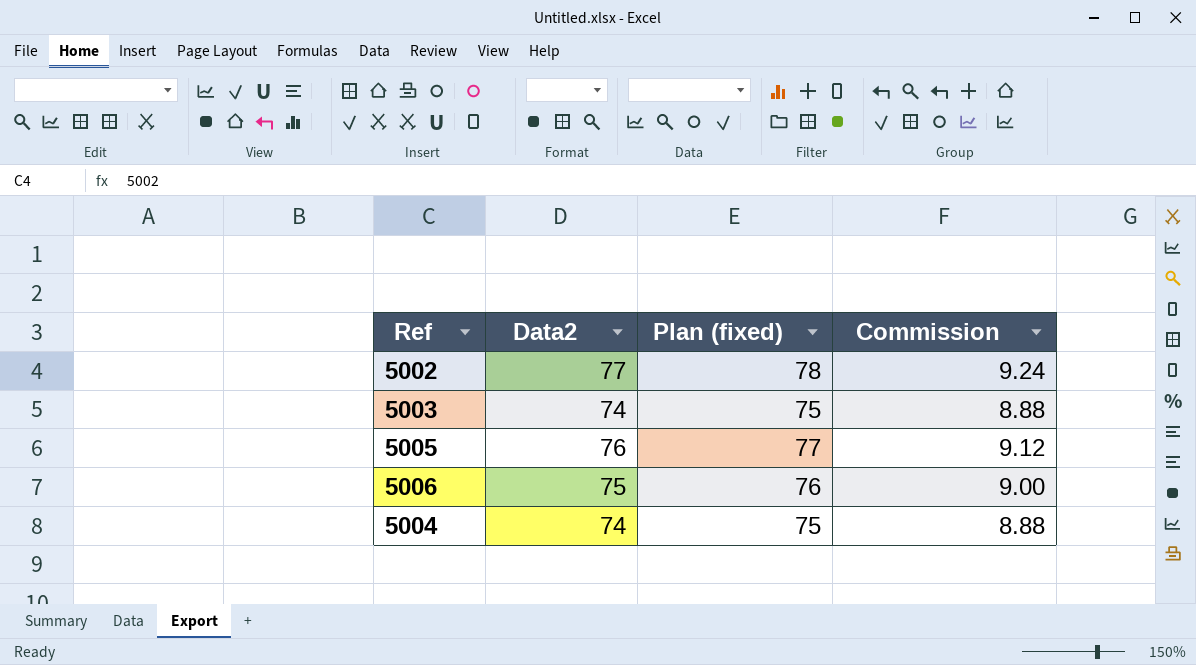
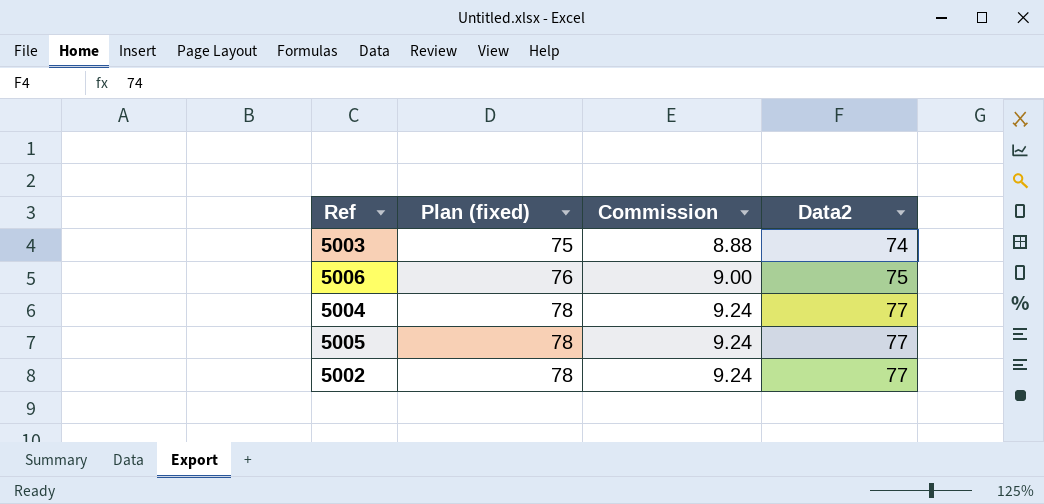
row order: none -> Plan (fixed) ascending
column Data2 | position: 2 -> 4
5004 | Plan (fixed): 75 -> 78
5004 | Commission: 8.88 -> 9.24
5004 | Data2: 74 -> 77
5005 | Plan (fixed): 77 -> 78
5005 | Commission: 9.12 -> 9.24
5005 | Data2: 76 -> 77

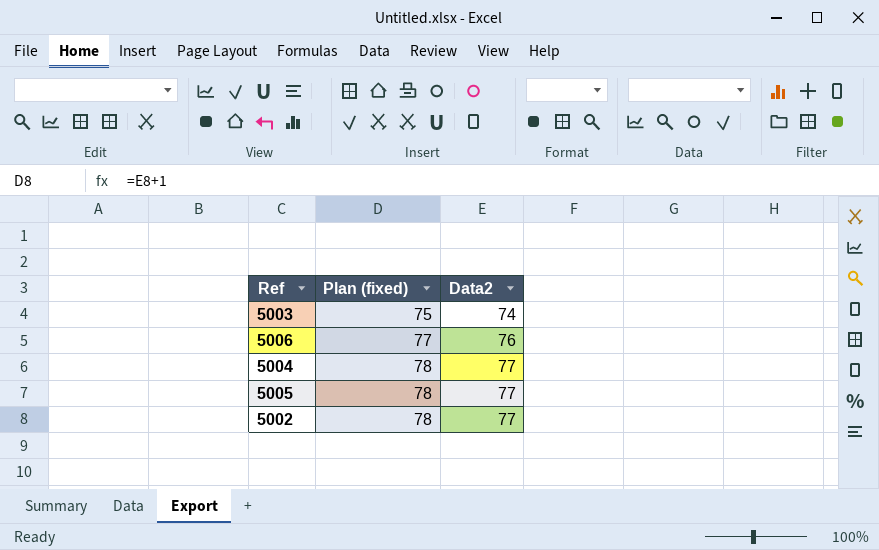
column Commission | formula: [Data2] * 0.12 -> none
5006 | Plan (fixed): 76 -> 77
5006 | Data2: 75 -> 76

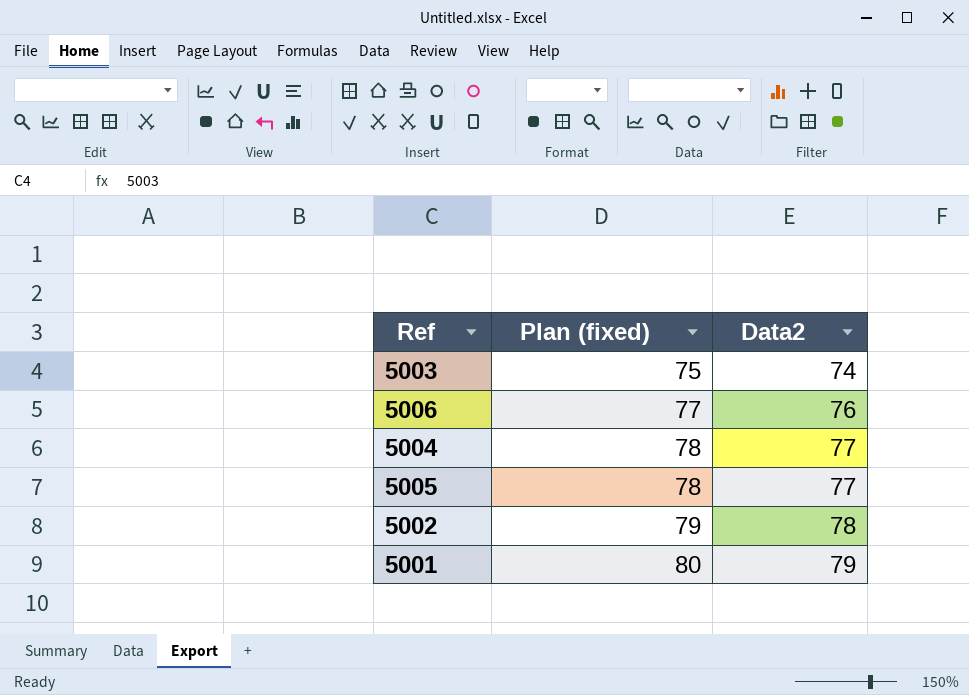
5002 | Plan (fixed): 78 -> 79
5002 | Data2: 77 -> 78
row 5001: none -> 80 | 79

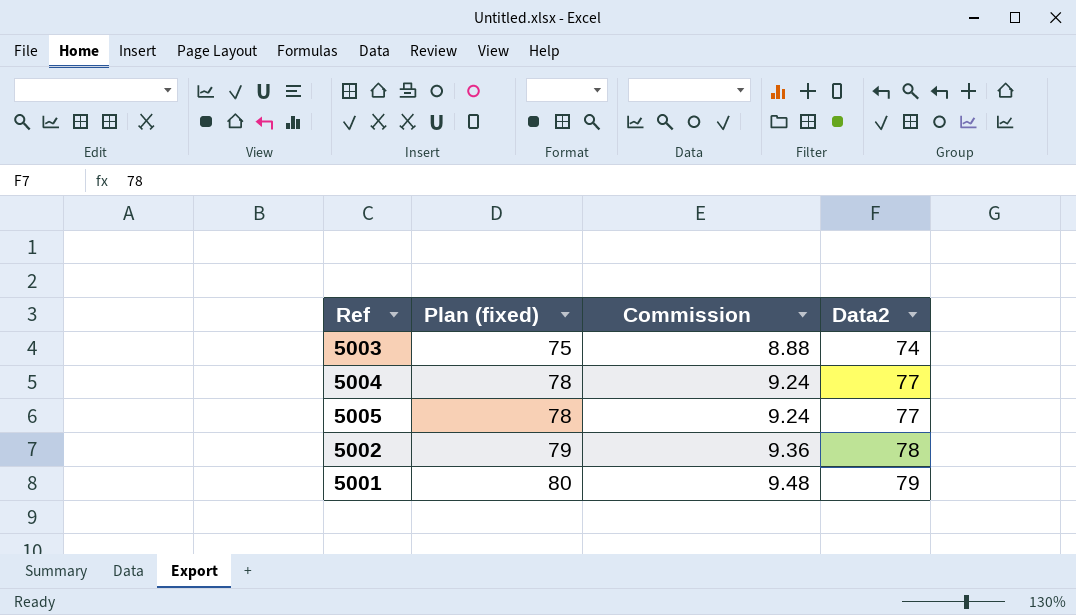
column Commission | formula: none -> [Data2] * 0.12
row 5006: 77 | 76 -> none

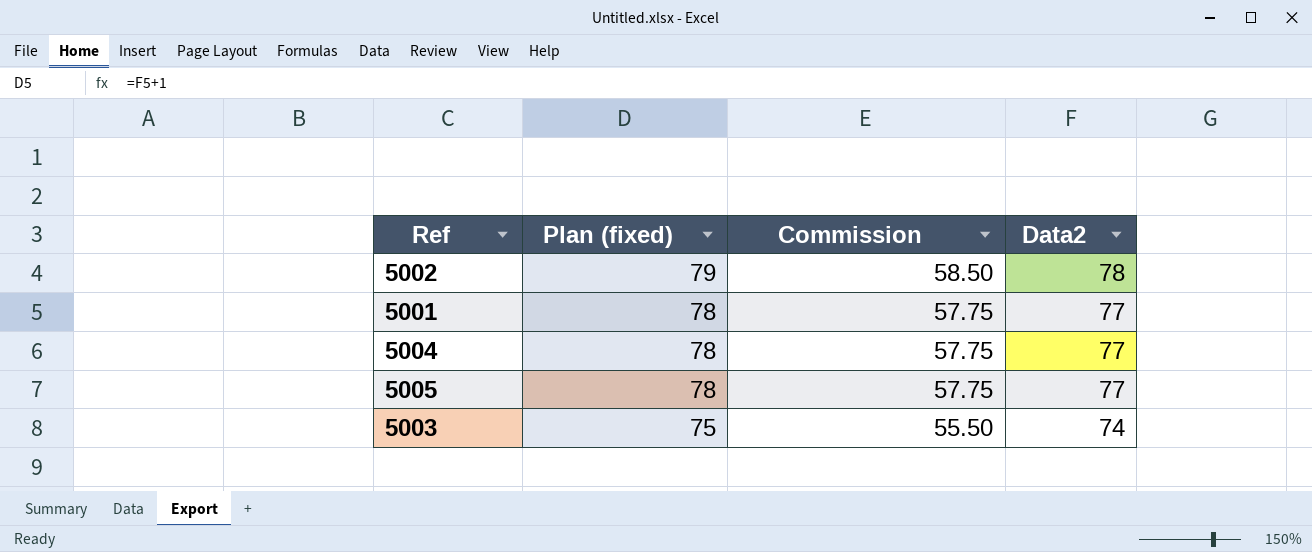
row order: Plan (fixed) ascending -> Plan (fixed) descending
column Commission | formula: [Data2] * 0.12 -> [Data2] * 0.75
5001 | Plan (fixed): 80 -> 78
5001 | Data2: 79 -> 77

